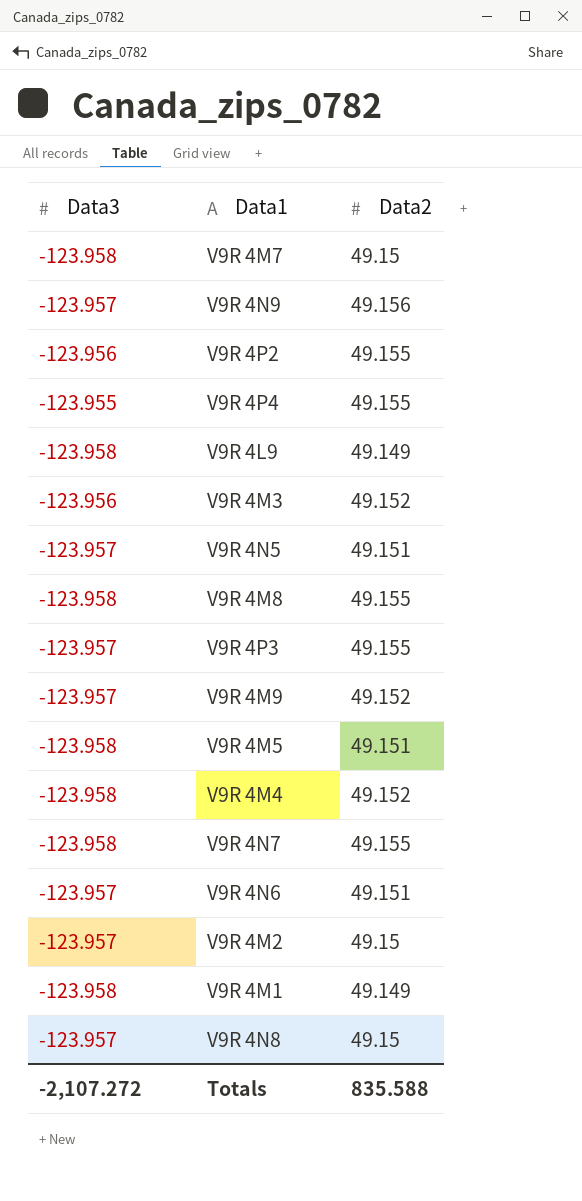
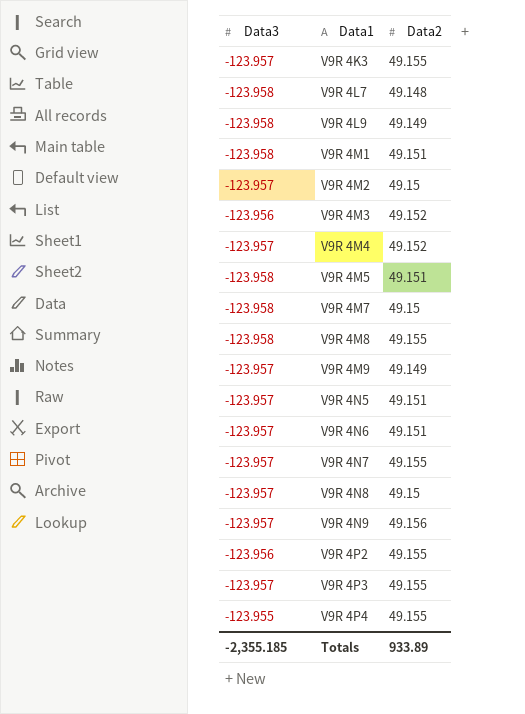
row order: none -> Data1 ascending
row V9R 4K3: none -> -123.957 | 49.155
row V9R 4L7: none -> -123.958 | 49.148
V9R 4M1 | Data2: 49.149 -> 49.151
V9R 4M4 | Data3: -123.958 -> -123.957
V9R 4M9 | Data2: 49.152 -> 49.149
V9R 4N7 | Data3: -123.958 -> -123.957
Totals | Data3: -2,107.272 -> -2,355.185
Totals | Data2: 835.588 -> 933.89

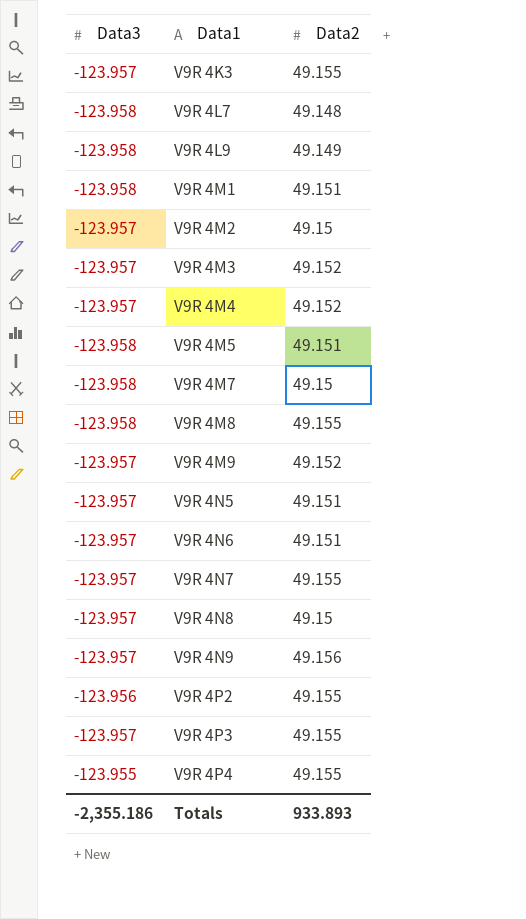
V9R 4M3 | Data3: -123.956 -> -123.957
V9R 4M9 | Data2: 49.149 -> 49.152
Totals | Data3: -2,355.185 -> -2,355.186
Totals | Data2: 933.89 -> 933.893

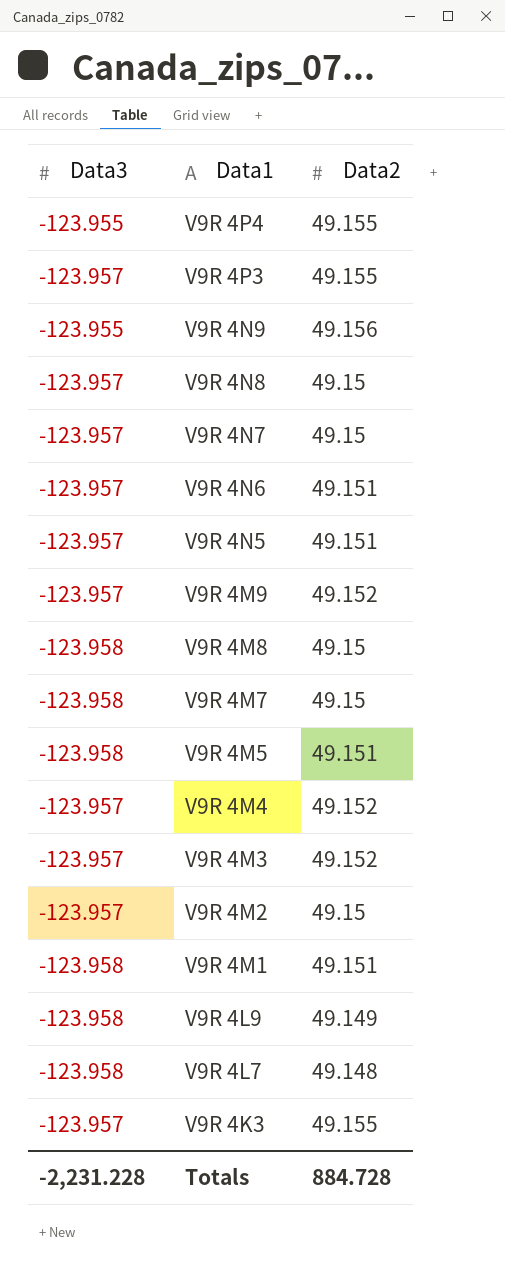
row order: Data1 ascending -> Data1 descending
row V9R 4P2: -123.956 | 49.155 -> none
V9R 4N9 | Data3: -123.957 -> -123.955
V9R 4N7 | Data2: 49.155 -> 49.15
V9R 4M8 | Data2: 49.155 -> 49.15
Totals | Data3: -2,355.186 -> -2,231.228
Totals | Data2: 933.893 -> 884.728

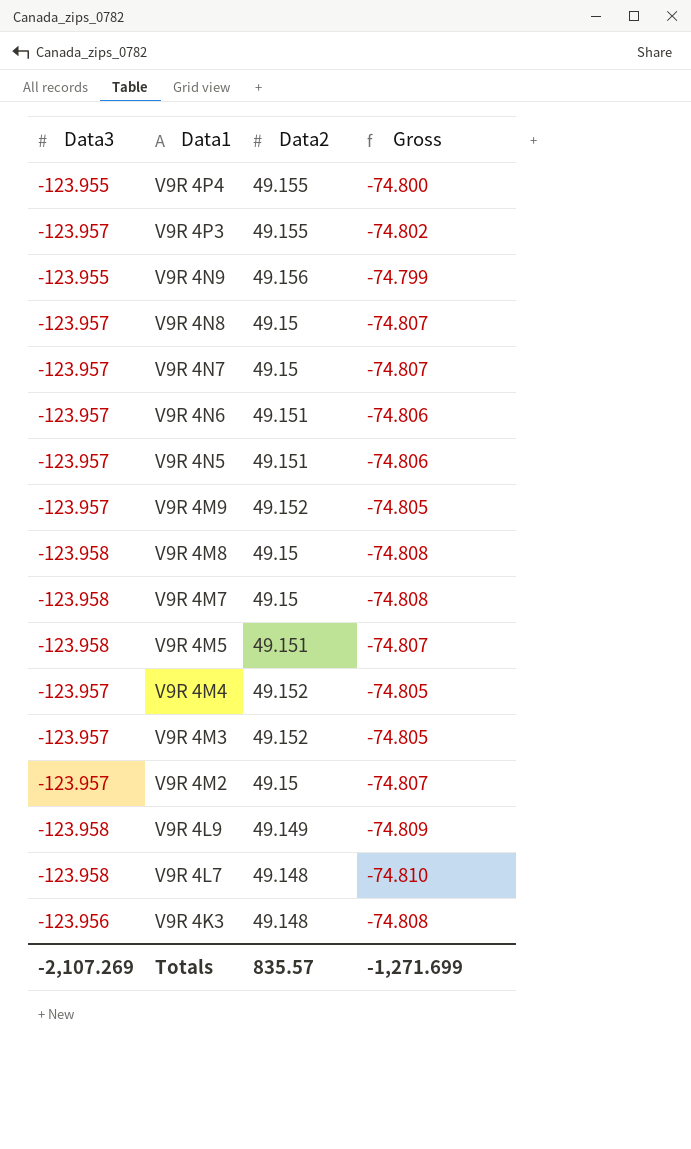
column Gross | formula: none -> [Data3] + [Data2]
row V9R 4M1: -123.958 | 49.151 -> none
V9R 4K3 | Data3: -123.957 -> -123.956
V9R 4K3 | Data2: 49.155 -> 49.148
Totals | Data3: -2,231.228 -> -2,107.269
Totals | Data2: 884.728 -> 835.57

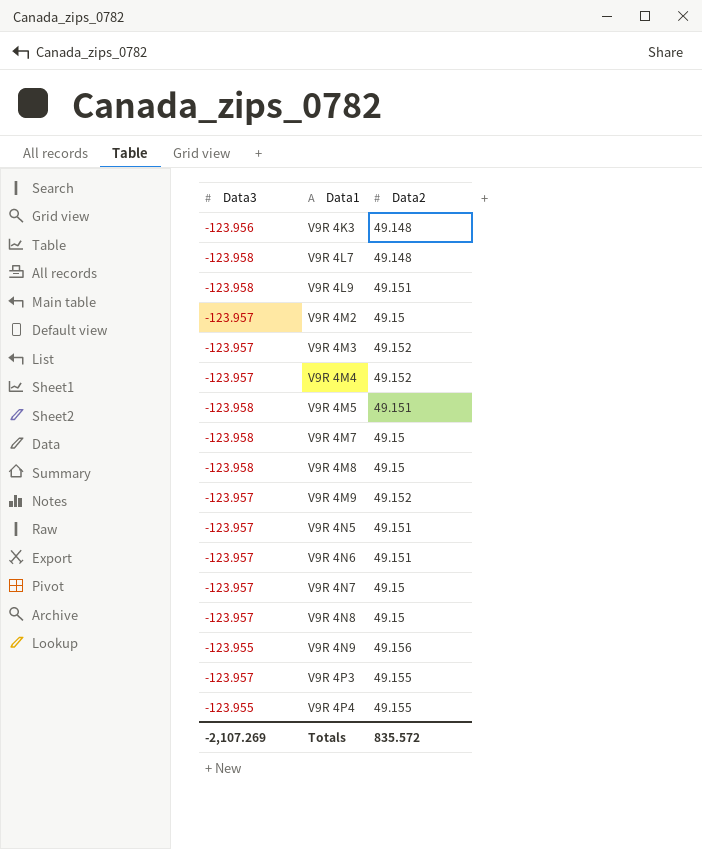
row order: Data1 descending -> Data1 ascending
column Gross | formula: [Data3] + [Data2] -> none
V9R 4L9 | Data2: 49.149 -> 49.151
Totals | Data2: 835.57 -> 835.572

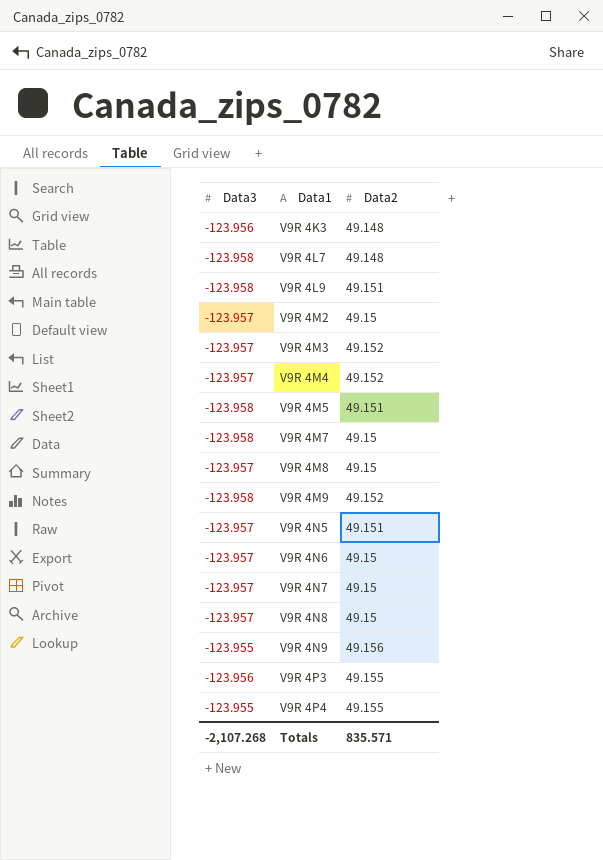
V9R 4M8 | Data3: -123.958 -> -123.957
V9R 4M9 | Data3: -123.957 -> -123.958
V9R 4N6 | Data2: 49.151 -> 49.15
V9R 4P3 | Data3: -123.957 -> -123.956
Totals | Data3: -2,107.269 -> -2,107.268
Totals | Data2: 835.572 -> 835.571

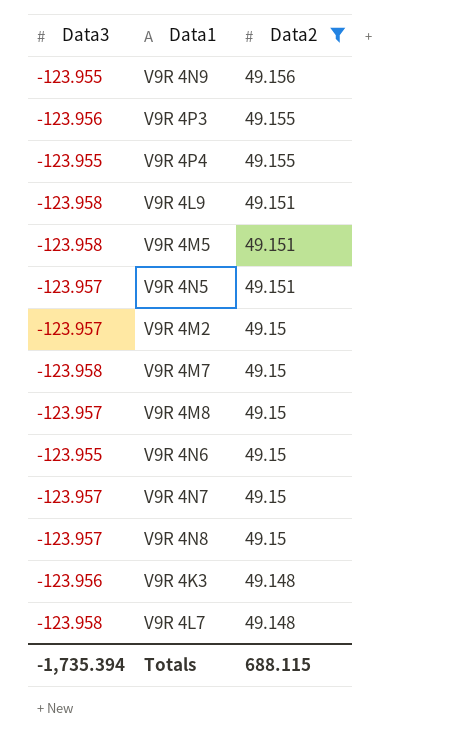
filter: none -> Data2 != 49.152
row order: Data1 ascending -> Data2 descending
V9R 4N6 | Data3: -123.957 -> -123.955
Totals | Data3: -2,107.268 -> -1,735.394
Totals | Data2: 835.571 -> 688.115

